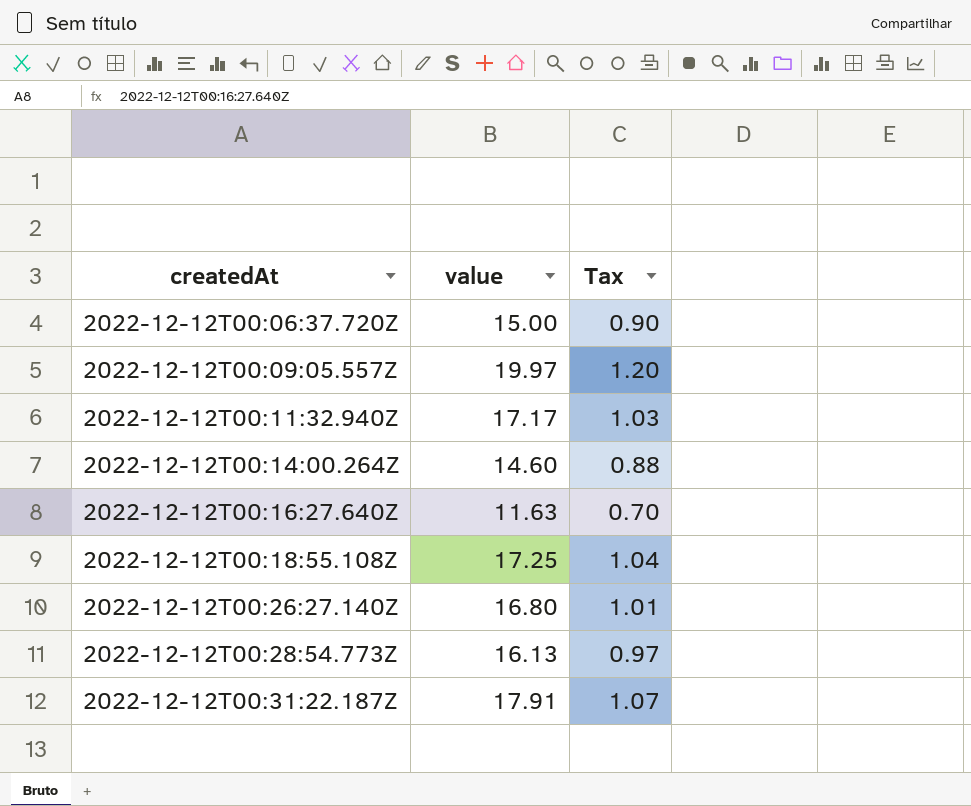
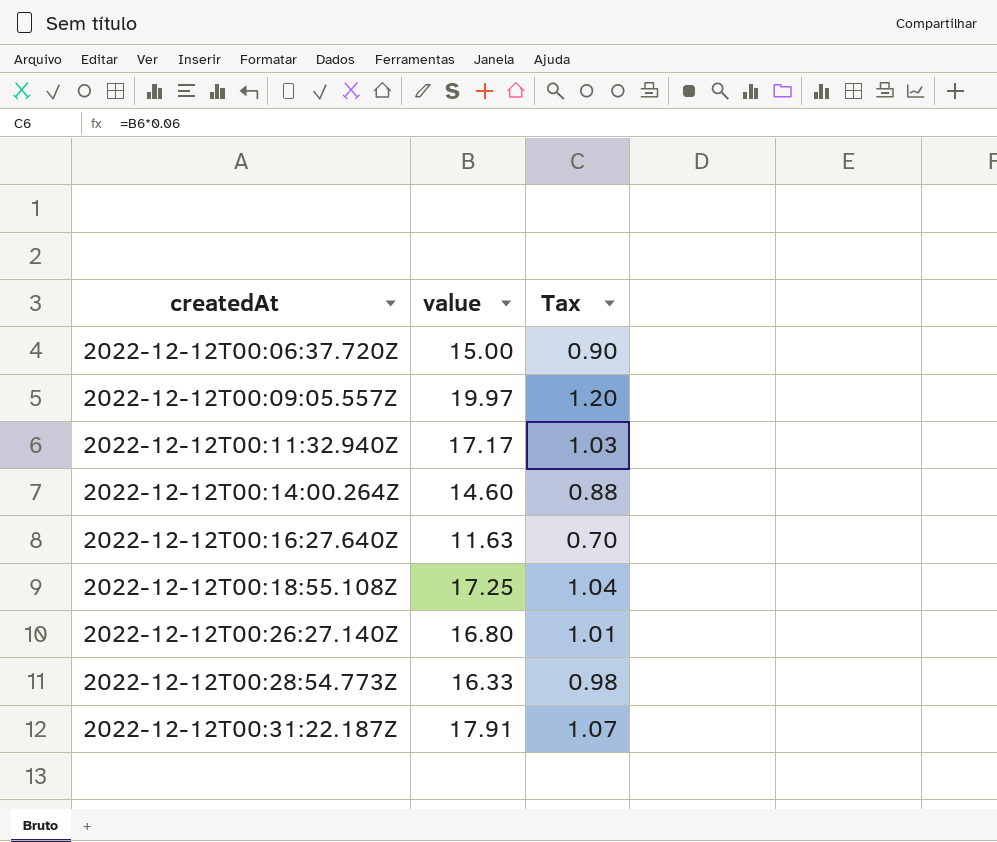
2022-12-12T00:28:54.773Z | value: 16.13 -> 16.33
2022-12-12T00:28:54.773Z | Tax: 0.97 -> 0.98

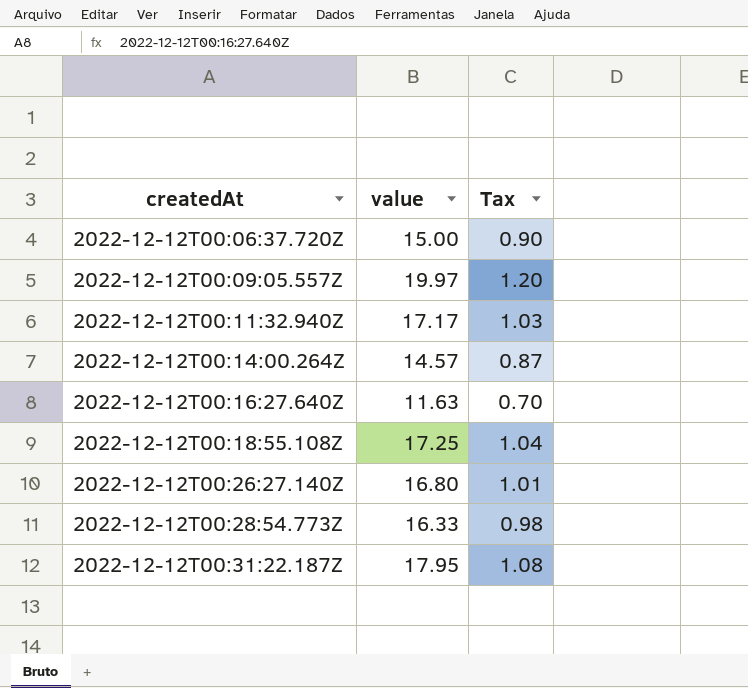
2022-12-12T00:14:00.264Z | value: 14.60 -> 14.57
2022-12-12T00:14:00.264Z | Tax: 0.88 -> 0.87
2022-12-12T00:31:22.187Z | value: 17.91 -> 17.95
2022-12-12T00:31:22.187Z | Tax: 1.07 -> 1.08

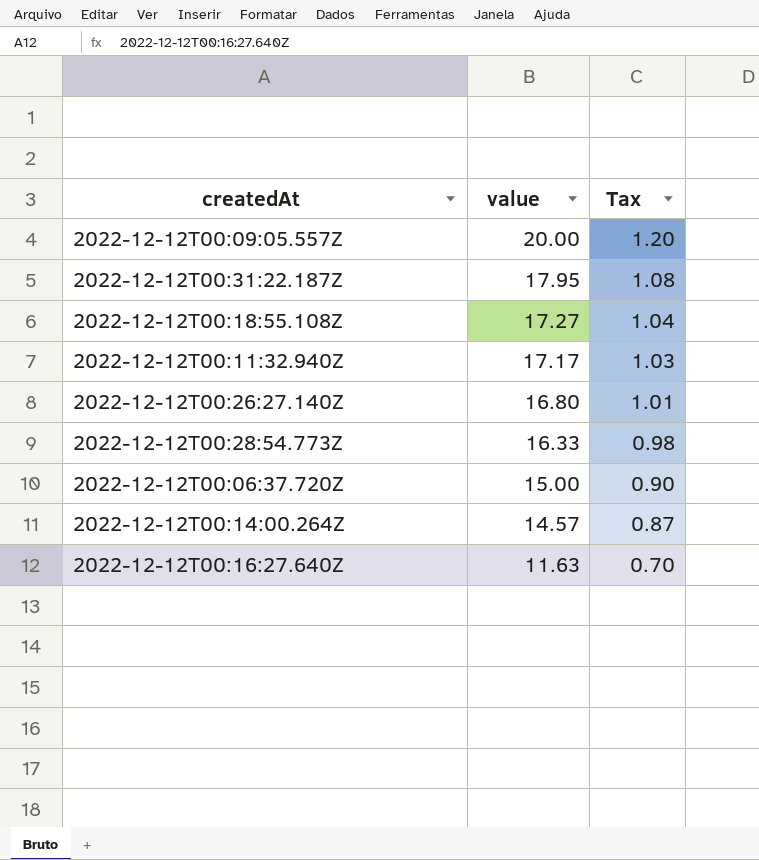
row order: createdAt ascending -> value descending
2022-12-12T00:09:05.557Z | value: 19.97 -> 20.00
2022-12-12T00:18:55.108Z | value: 17.25 -> 17.27

